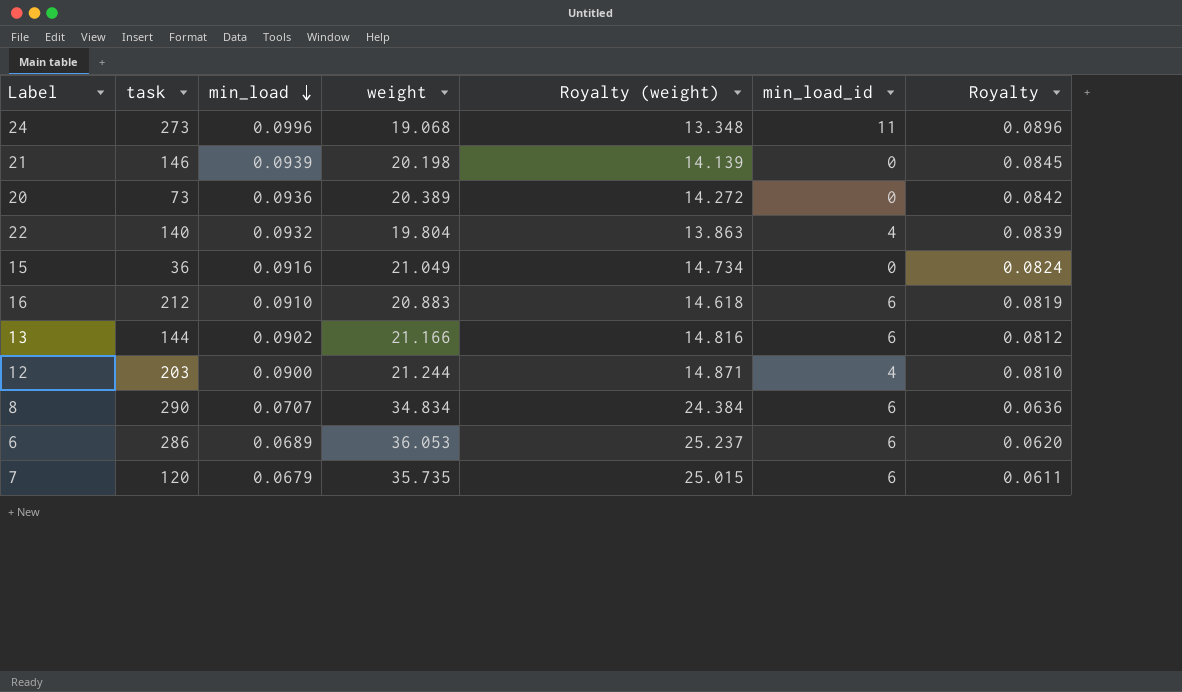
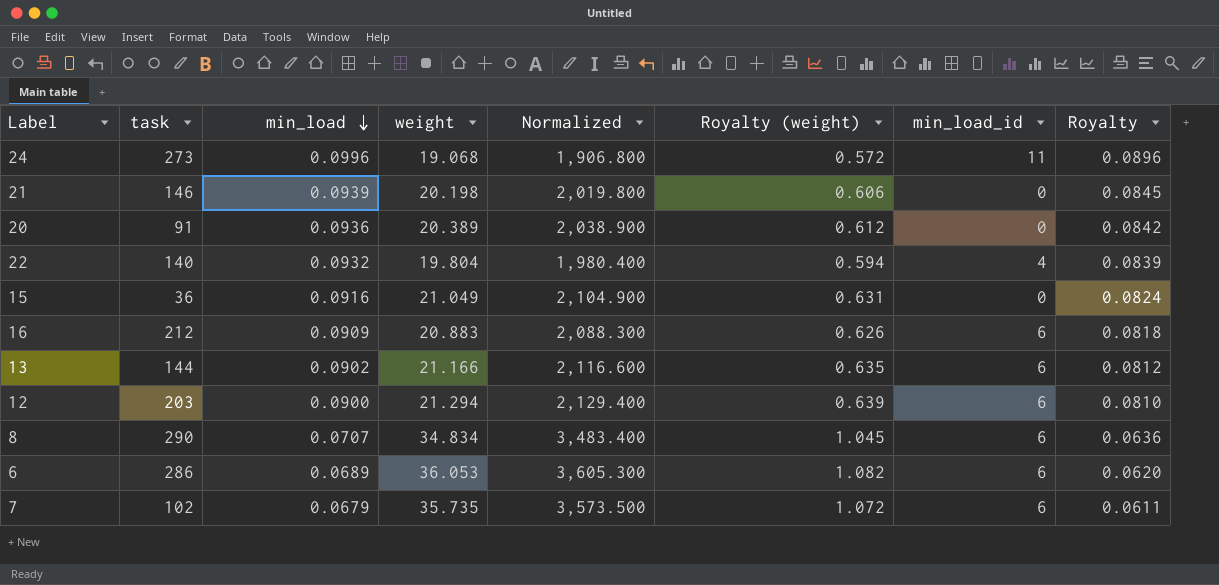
column Normalized | formula: none -> [weight] * 100
column Royalty (weight) | formula: [weight] * 0.7 -> [weight] * 0.03
20 | task: 73 -> 91
16 | min_load: 0.0910 -> 0.0909
16 | Royalty: 0.0819 -> 0.0818
12 | weight: 21.244 -> 21.294
12 | min_load_id: 4 -> 6
7 | task: 120 -> 102

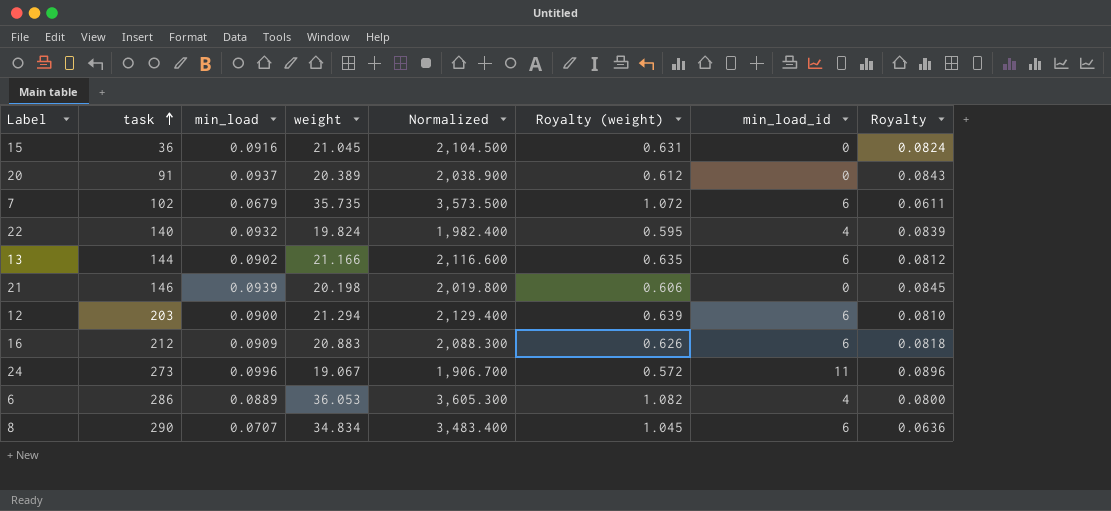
row order: min_load descending -> task ascending
15 | weight: 21.049 -> 21.045
15 | Normalized: 2,104.900 -> 2,104.500
20 | min_load: 0.0936 -> 0.0937
20 | Royalty: 0.0842 -> 0.0843
22 | weight: 19.804 -> 19.824
22 | Normalized: 1,980.400 -> 1,982.400
22 | Royalty (weight): 0.594 -> 0.595
24 | weight: 19.068 -> 19.067
24 | Normalized: 1,906.800 -> 1,906.700
6 | min_load: 0.0689 -> 0.0889
6 | min_load_id: 6 -> 4
6 | Royalty: 0.0620 -> 0.0800

